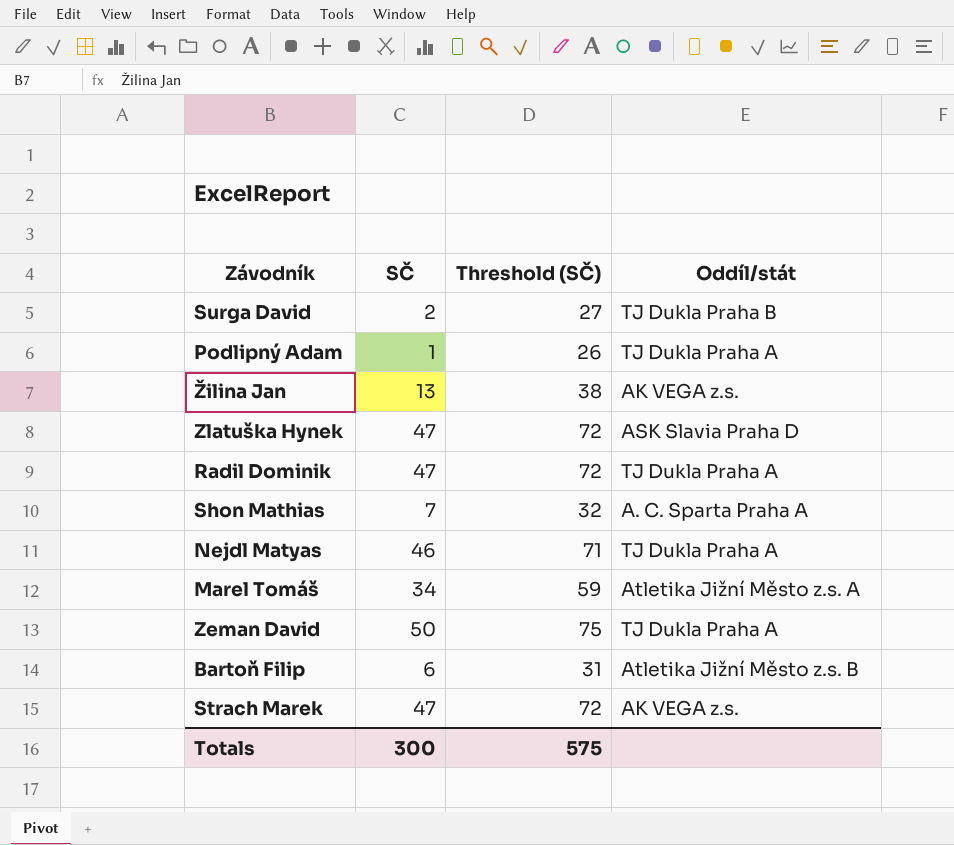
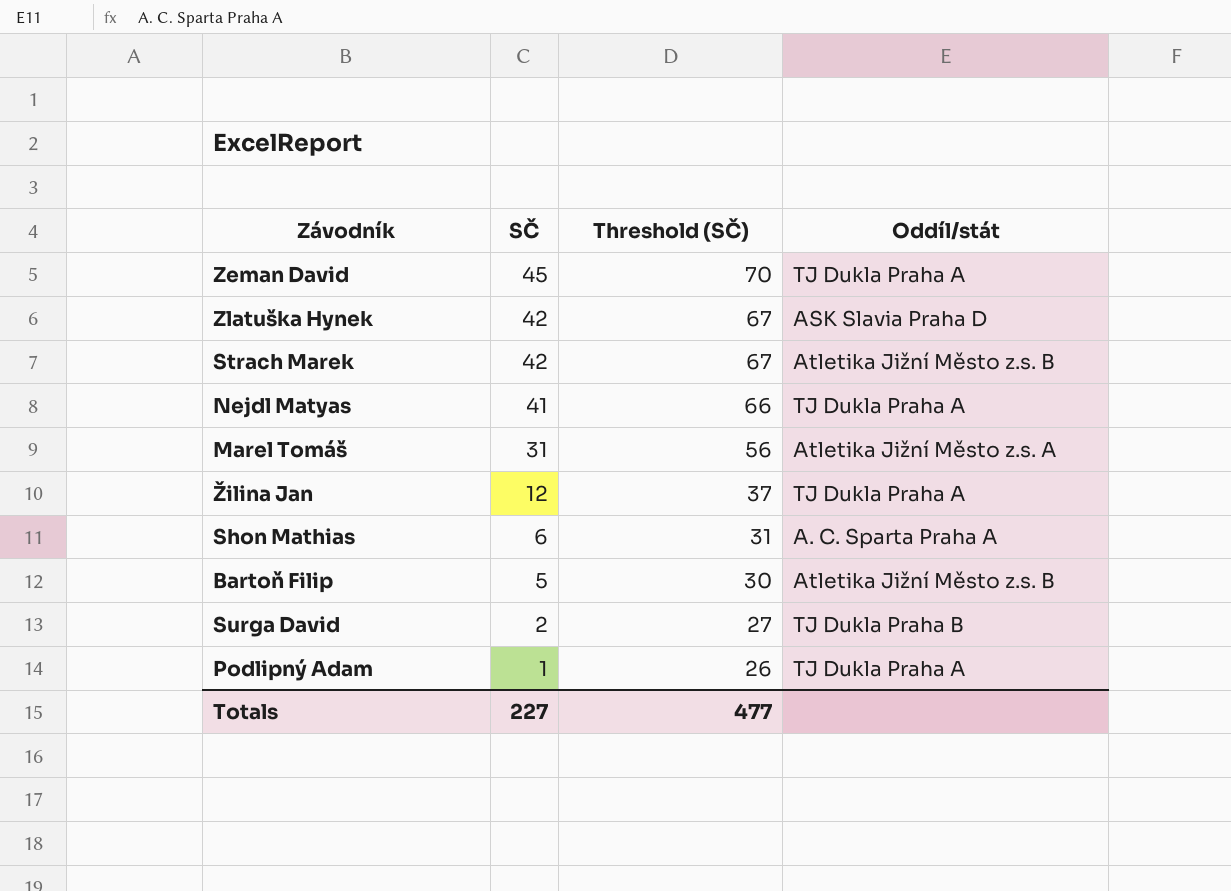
row order: none -> SČ descending
row Radil Dominik: 47 | 72 | TJ Dukla Praha A -> none
Zeman David | SČ: 50 -> 45
Zeman David | Threshold (SČ): 75 -> 70
Zlatuška Hynek | SČ: 47 -> 42
Zlatuška Hynek | Threshold (SČ): 72 -> 67
Strach Marek | SČ: 47 -> 42
Strach Marek | Threshold (SČ): 72 -> 67
Strach Marek | Oddíl/stát: AK VEGA z.s. -> Atletika Jižní Město z.s. B
Nejdl Matyas | SČ: 46 -> 41
Nejdl Matyas | Threshold (SČ): 71 -> 66
Marel Tomáš | SČ: 34 -> 31
Marel Tomáš | Threshold (SČ): 59 -> 56
Žilina Jan | SČ: 13 -> 12
Žilina Jan | Threshold (SČ): 38 -> 37
Žilina Jan | Oddíl/stát: AK VEGA z.s. -> TJ Dukla Praha A
Shon Mathias | SČ: 7 -> 6
Shon Mathias | Threshold (SČ): 32 -> 31
Bartoň Filip | SČ: 6 -> 5
Bartoň Filip | Threshold (SČ): 31 -> 30
Totals | SČ: 300 -> 227
Totals | Threshold (SČ): 575 -> 477

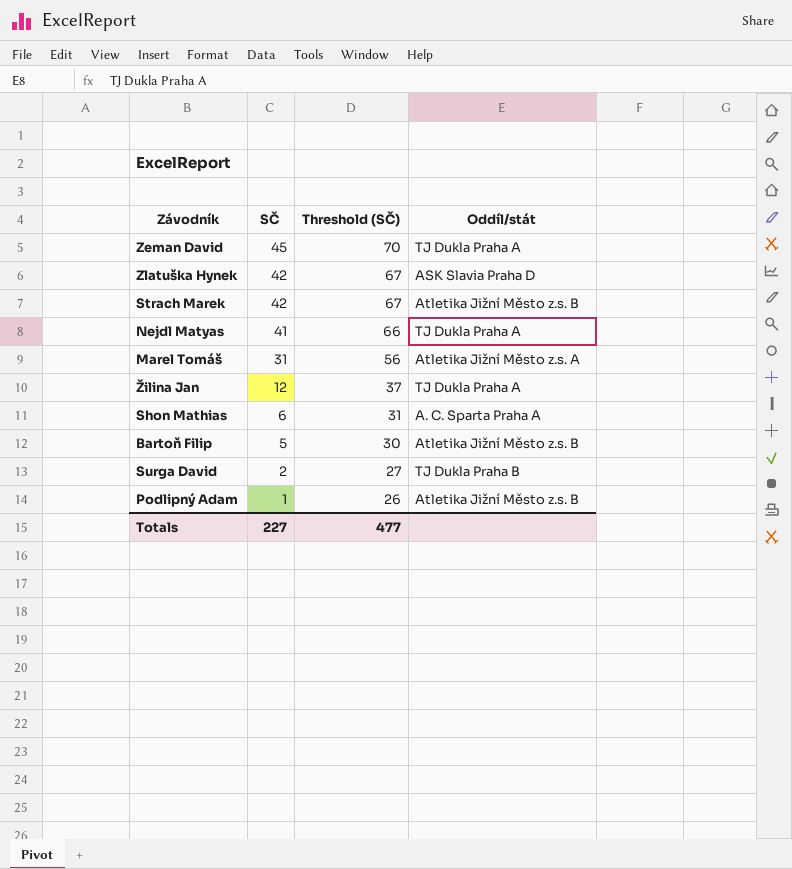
Podlipný Adam | Oddíl/stát: TJ Dukla Praha A -> Atletika Jižní Město z.s. B

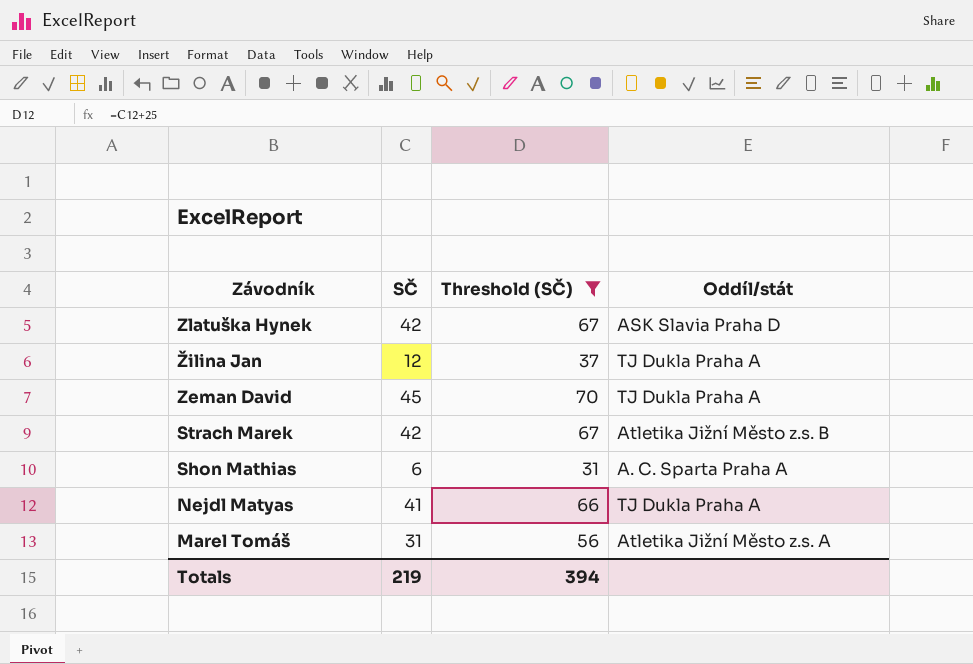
filter: none -> Threshold (SČ) >= 31
row order: SČ descending -> Závodník descending
Totals | SČ: 227 -> 219
Totals | Threshold (SČ): 477 -> 394

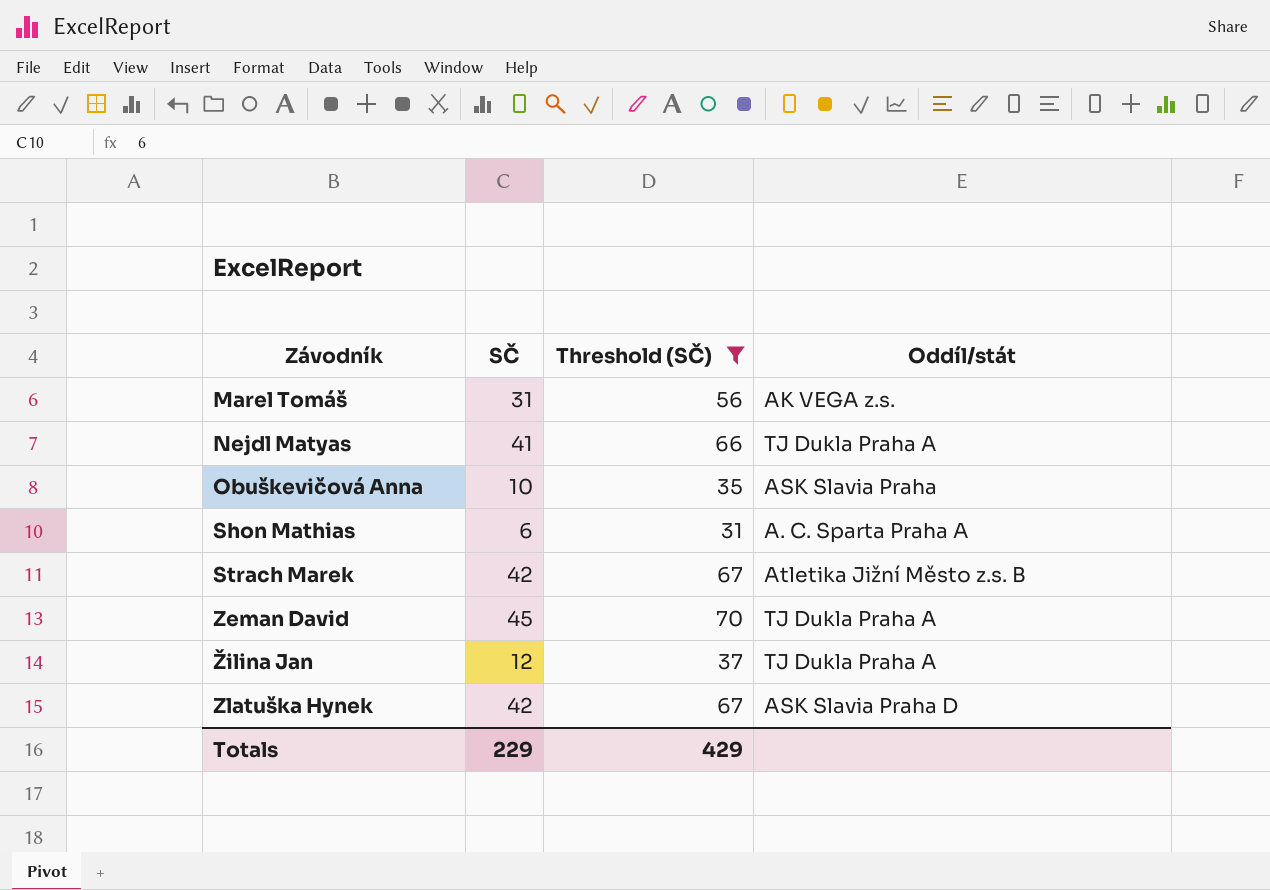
row order: Závodník descending -> Závodník ascending
Marel Tomáš | Oddíl/stát: Atletika Jižní Město z.s. A -> AK VEGA z.s.
row Obuškevičová Anna: none -> 10 | 35 | ASK Slavia Praha
Totals | SČ: 219 -> 229
Totals | Threshold (SČ): 394 -> 429

